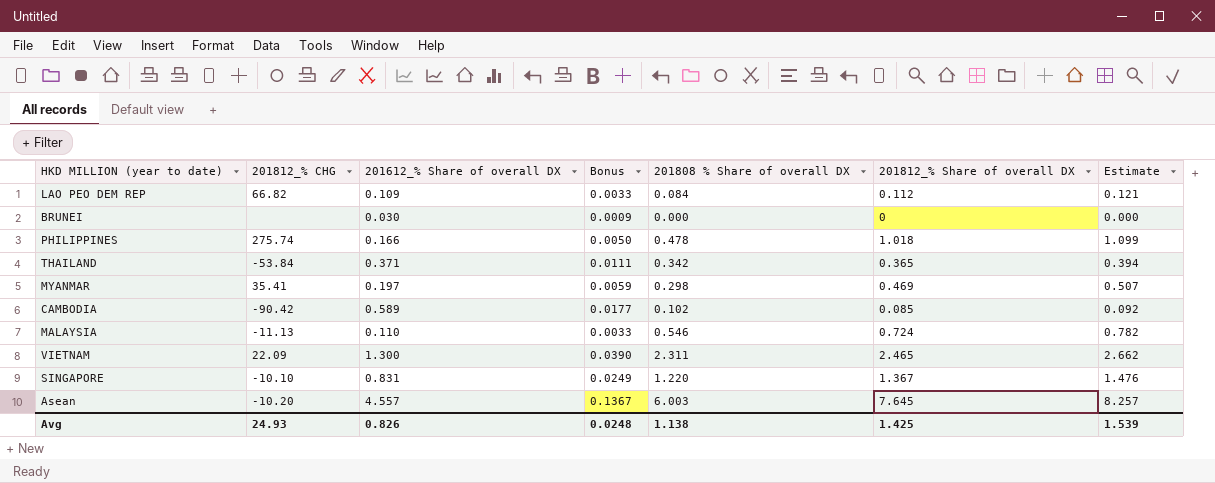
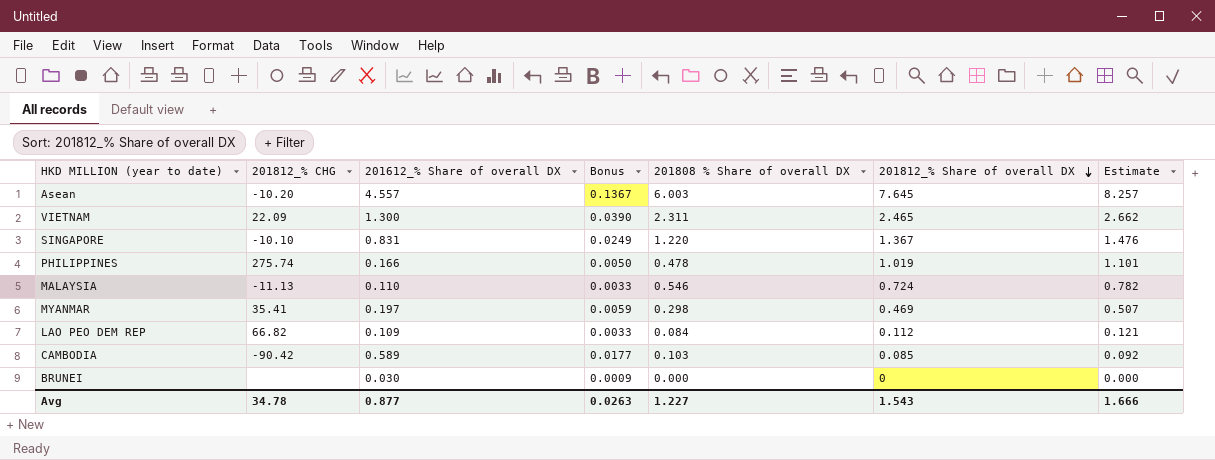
row order: none -> 201812_% Share of overall DX descending
row THAILAND: -53.84 | 0.371 | 0.0111 | 0.342 | 0.365 | 0.394 -> none
PHILIPPINES | 201812_% Share of overall DX: 1.018 -> 1.019
PHILIPPINES | Estimate: 1.099 -> 1.101
CAMBODIA | 201808 % Share of overall DX: 0.102 -> 0.103
Avg | 201812_% CHG: 24.93 -> 34.78
Avg | 201612_% Share of overall DX: 0.826 -> 0.877
Avg | Bonus: 0.0248 -> 0.0263
Avg | 201808 % Share of overall DX: 1.138 -> 1.227
Avg | 201812_% Share of overall DX: 1.425 -> 1.543
Avg | Estimate: 1.539 -> 1.666

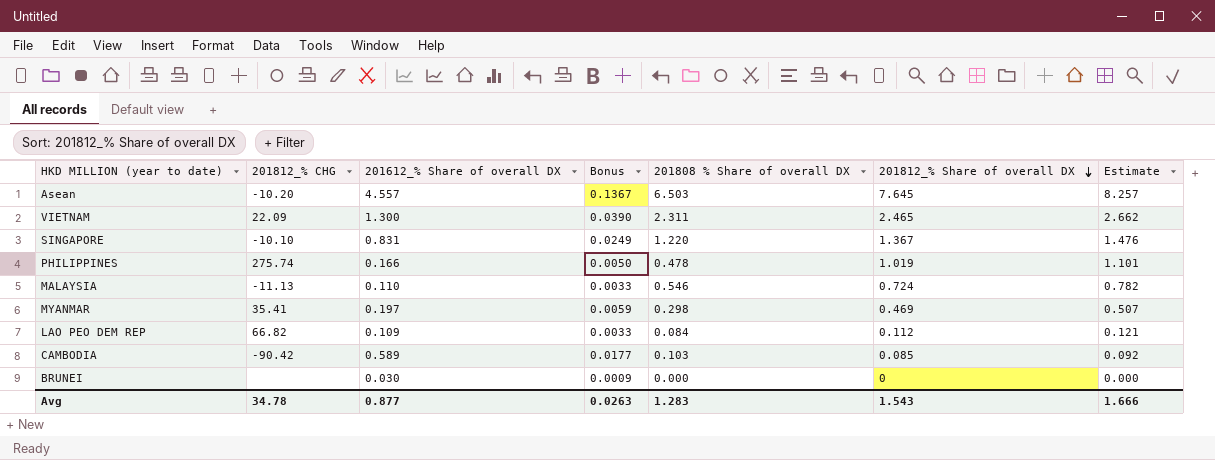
Asean | 201808 % Share of overall DX: 6.003 -> 6.503
Avg | 201808 % Share of overall DX: 1.227 -> 1.283

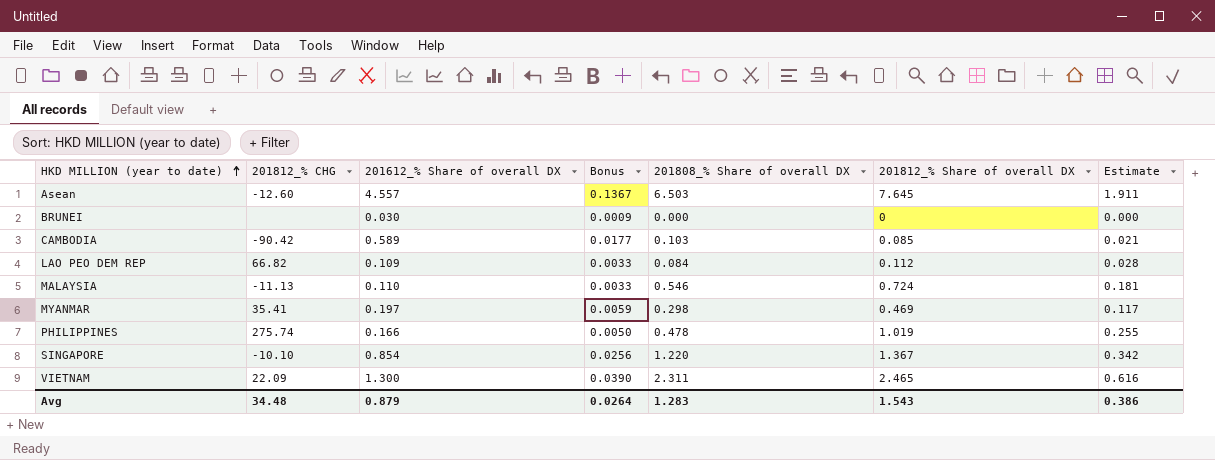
row order: 201812_% Share of overall DX descending -> HKD MILLION (year to date) ascending
column name: 201808 % Share of overall DX -> 201808_% Share of overall DX
column Estimate | formula: [201812_% Share of overall DX] * 1.08 -> [201812_% Share of overall DX] * 0.25
Asean | 201812_% CHG: -10.20 -> -12.60
SINGAPORE | 201612_% Share of overall DX: 0.831 -> 0.854
SINGAPORE | Bonus: 0.0249 -> 0.0256
Avg | 201812_% CHG: 34.78 -> 34.48
Avg | 201612_% Share of overall DX: 0.877 -> 0.879
Avg | Bonus: 0.0263 -> 0.0264
Avg | Estimate: 1.666 -> 0.386

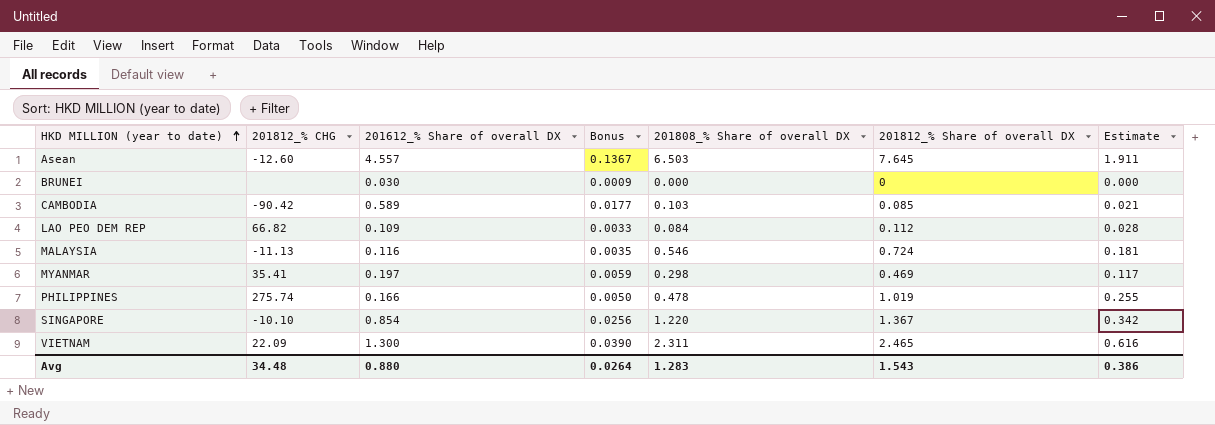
MALAYSIA | 201612_% Share of overall DX: 0.110 -> 0.116
MALAYSIA | Bonus: 0.0033 -> 0.0035
Avg | 201612_% Share of overall DX: 0.879 -> 0.880

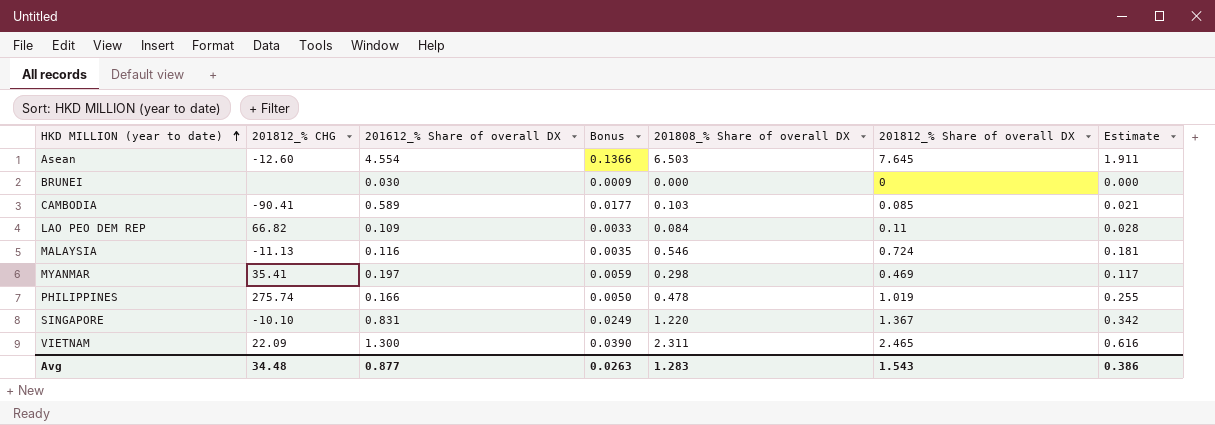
Asean | 201612_% Share of overall DX: 4.557 -> 4.554
Asean | Bonus: 0.1367 -> 0.1366
CAMBODIA | 201812_% CHG: -90.42 -> -90.41
LAO PEO DEM REP | 201812_% Share of overall DX: 0.112 -> 0.11
SINGAPORE | 201612_% Share of overall DX: 0.854 -> 0.831
SINGAPORE | Bonus: 0.0256 -> 0.0249
Avg | 201612_% Share of overall DX: 0.880 -> 0.877
Avg | Bonus: 0.0264 -> 0.0263

